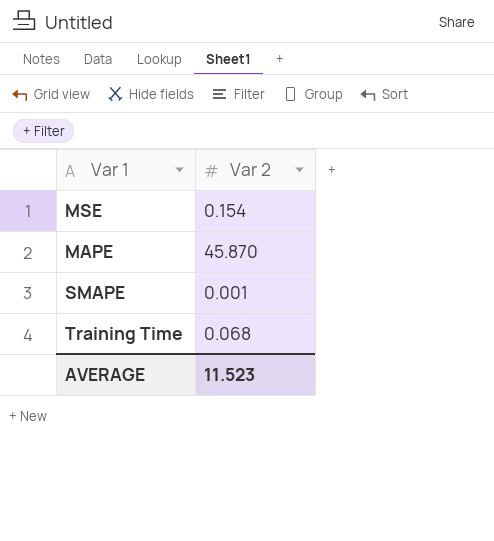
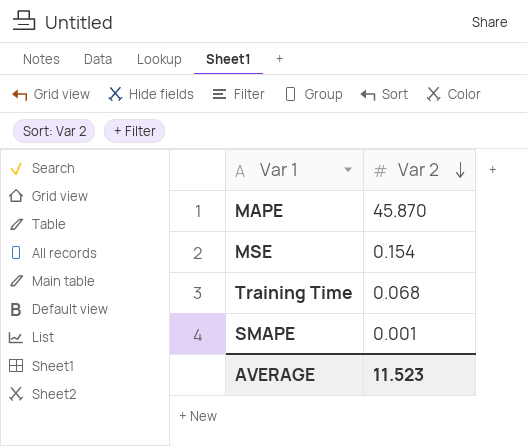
row order: none -> Var 2 descending

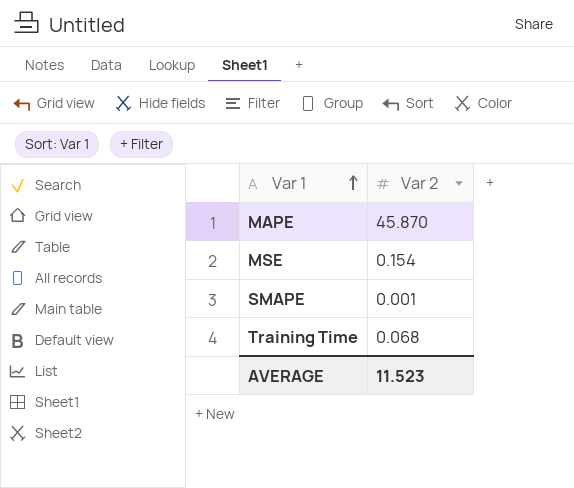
row order: Var 2 descending -> Var 1 ascending

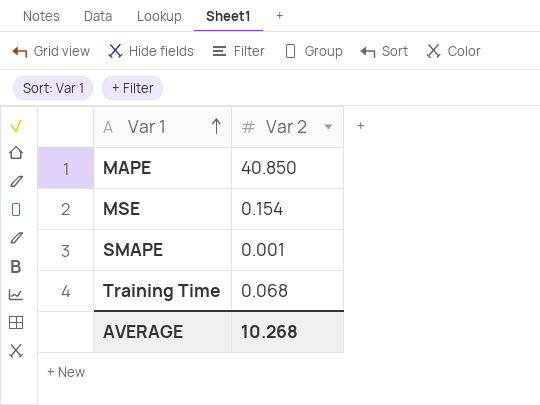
MAPE | Var 2: 45.870 -> 40.850
AVERAGE | Var 2: 11.523 -> 10.268

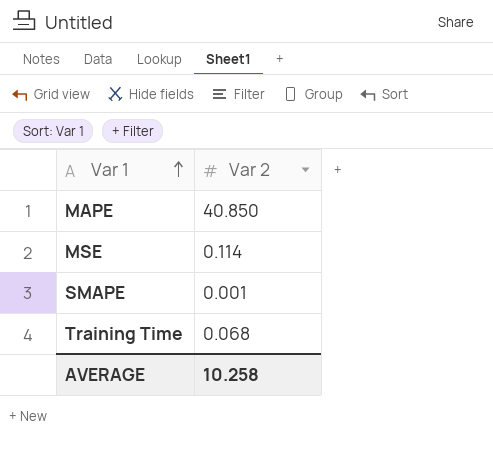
MSE | Var 2: 0.154 -> 0.114
AVERAGE | Var 2: 10.268 -> 10.258

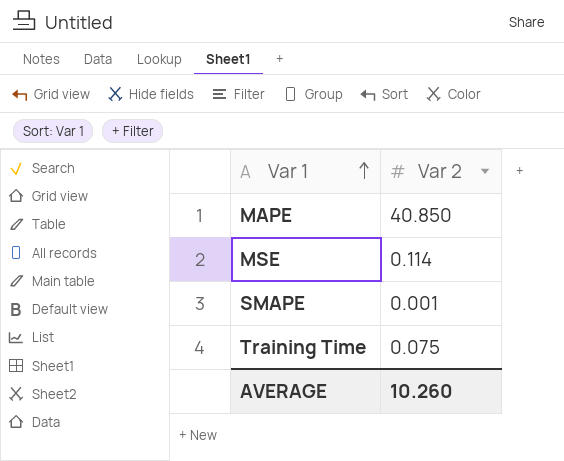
Training Time | Var 2: 0.068 -> 0.075
AVERAGE | Var 2: 10.258 -> 10.260

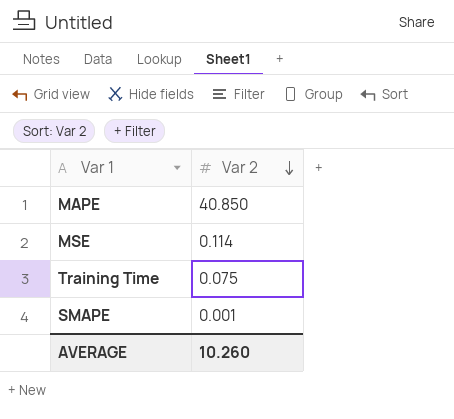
row order: Var 1 ascending -> Var 2 descending

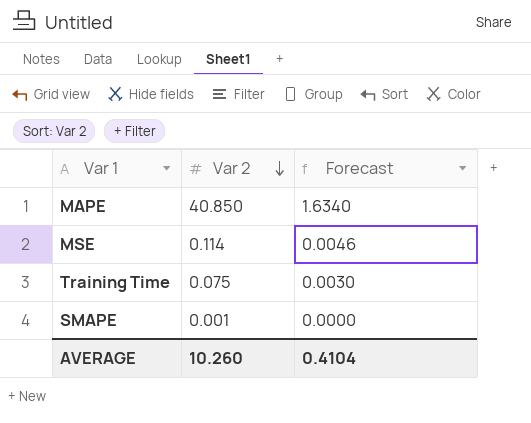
column Forecast | formula: none -> [Var 2] * 0.04

